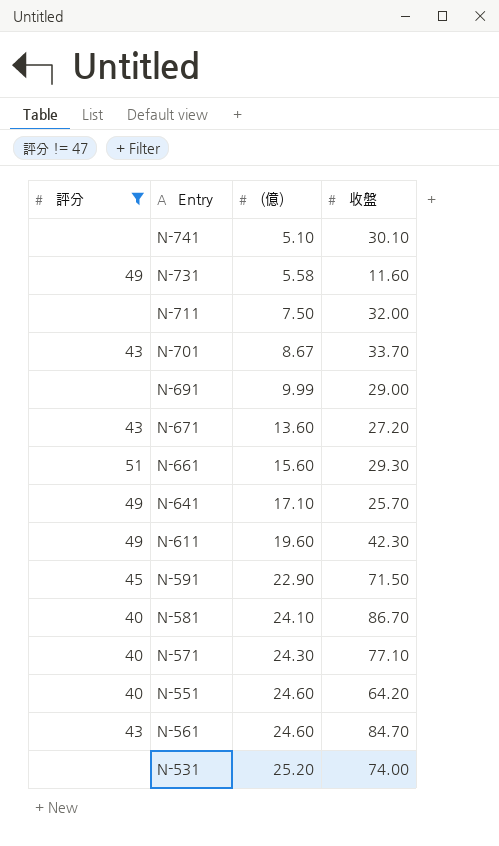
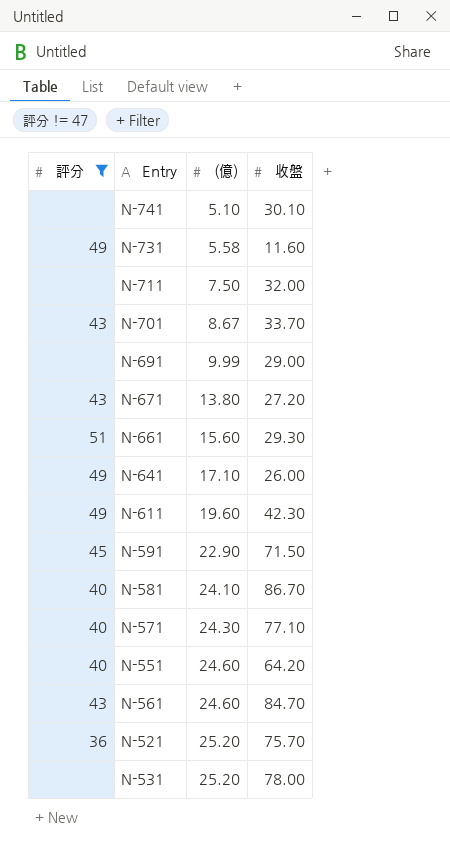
N-671 | (億): 13.60 -> 13.80
N-641 | 收盤: 25.70 -> 26.00
row N-521: none -> 36 | 25.20 | 75.70
N-531 | 收盤: 74.00 -> 78.00

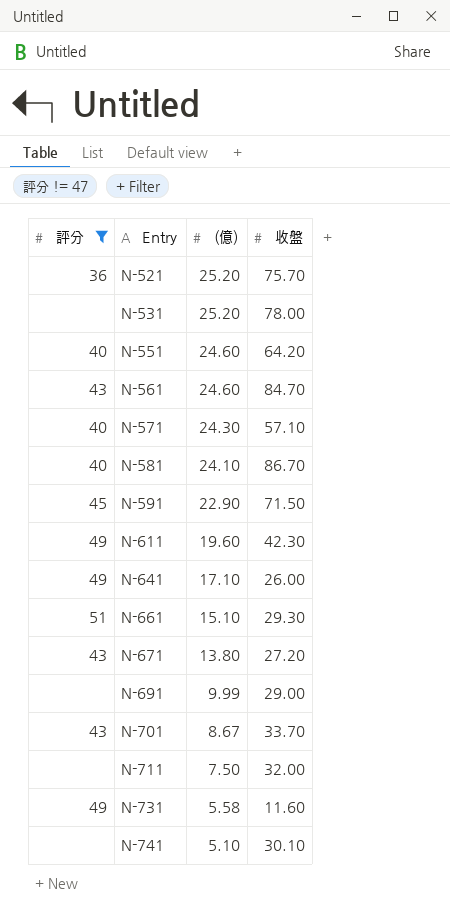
row order: (億) ascending -> Entry ascending
N-571 | 收盤: 77.10 -> 57.10
N-661 | (億): 15.60 -> 15.10

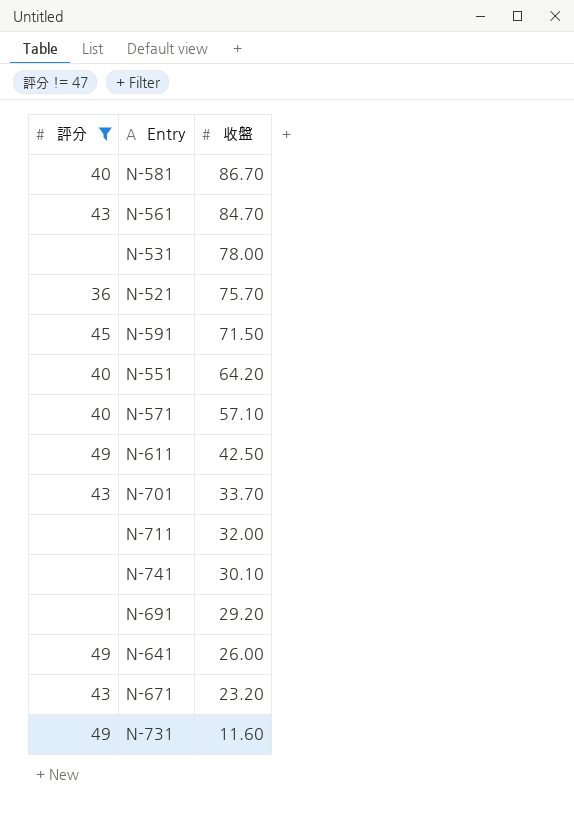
row order: Entry ascending -> 收盤 descending
column (億) | position: 3 -> none
row N-661: 51 | 15.10 | 29.30 -> none
N-611 | 收盤: 42.30 -> 42.50
N-691 | 收盤: 29.00 -> 29.20
N-671 | 收盤: 27.20 -> 23.20

